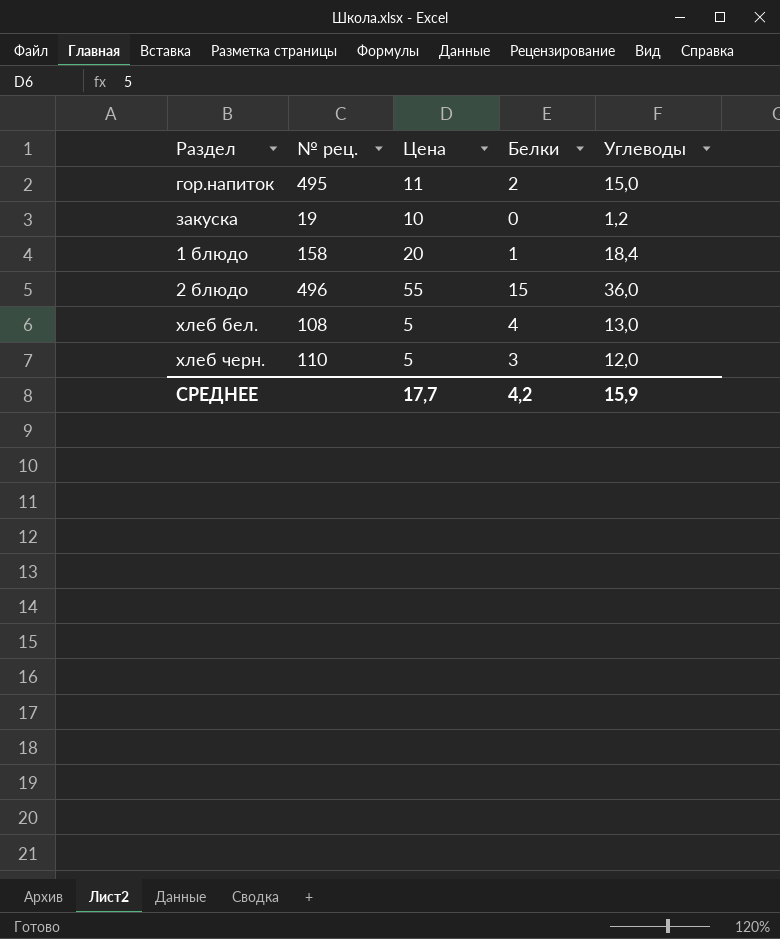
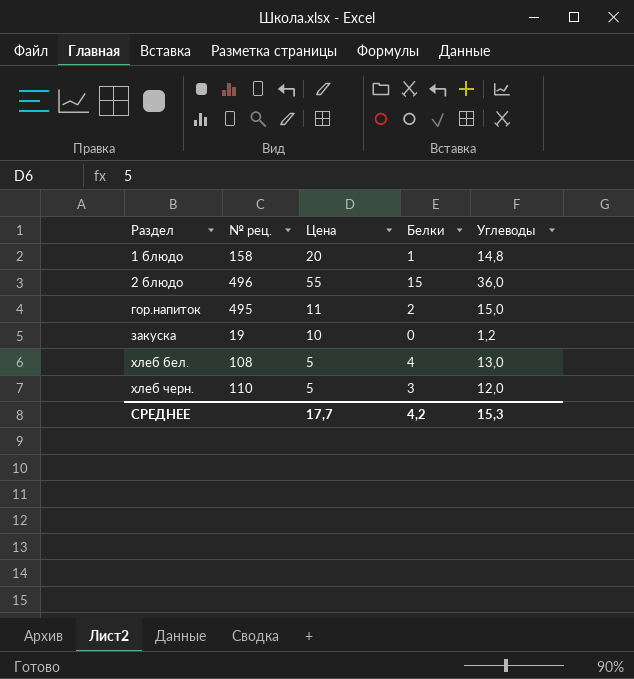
row order: none -> Раздел ascending
1 блюдо | Углеводы: 18,4 -> 14,8
СРЕДНЕЕ | Углеводы: 15,9 -> 15,3

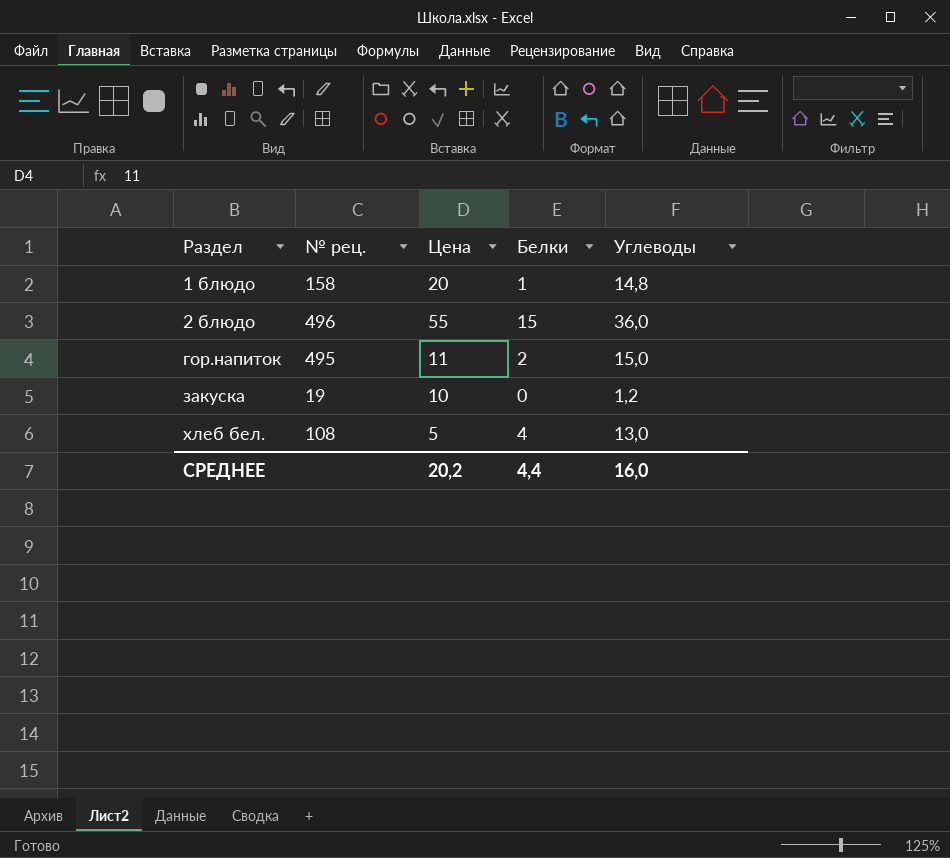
row хлеб черн.: 110 | 5 | 3 | 12,0 -> none
СРЕДНЕЕ | Цена: 17,7 -> 20,2
СРЕДНЕЕ | Белки: 4,2 -> 4,4
СРЕДНЕЕ | Углеводы: 15,3 -> 16,0

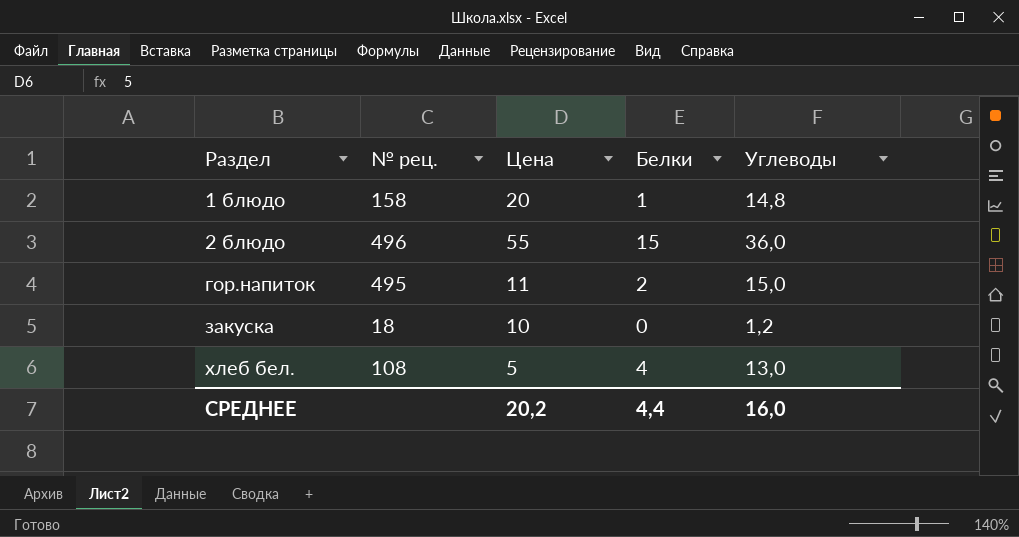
закуска | № рец.: 19 -> 18

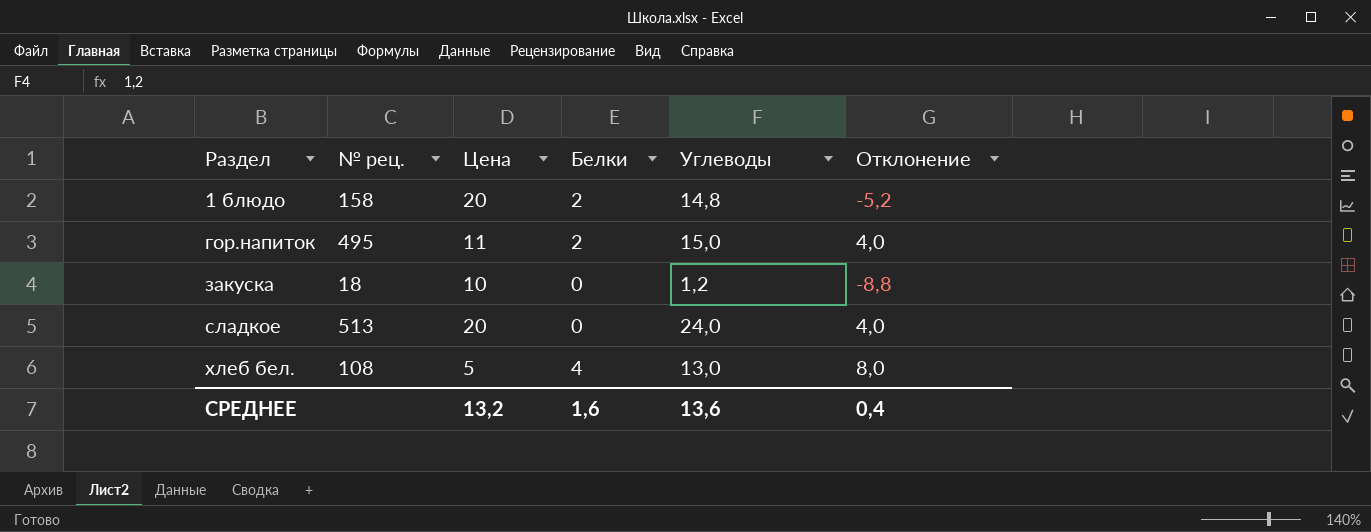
column Отклонение | formula: none -> [Углеводы] - [Цена]
row 2 блюдо: 496 | 55 | 15 | 36,0 -> none
1 блюдо | Белки: 1 -> 2
row сладкое: none -> 513 | 20 | 0 | 24,0 | 4,0
СРЕДНЕЕ | Цена: 20,2 -> 13,2
СРЕДНЕЕ | Белки: 4,4 -> 1,6
СРЕДНЕЕ | Углеводы: 16,0 -> 13,6

